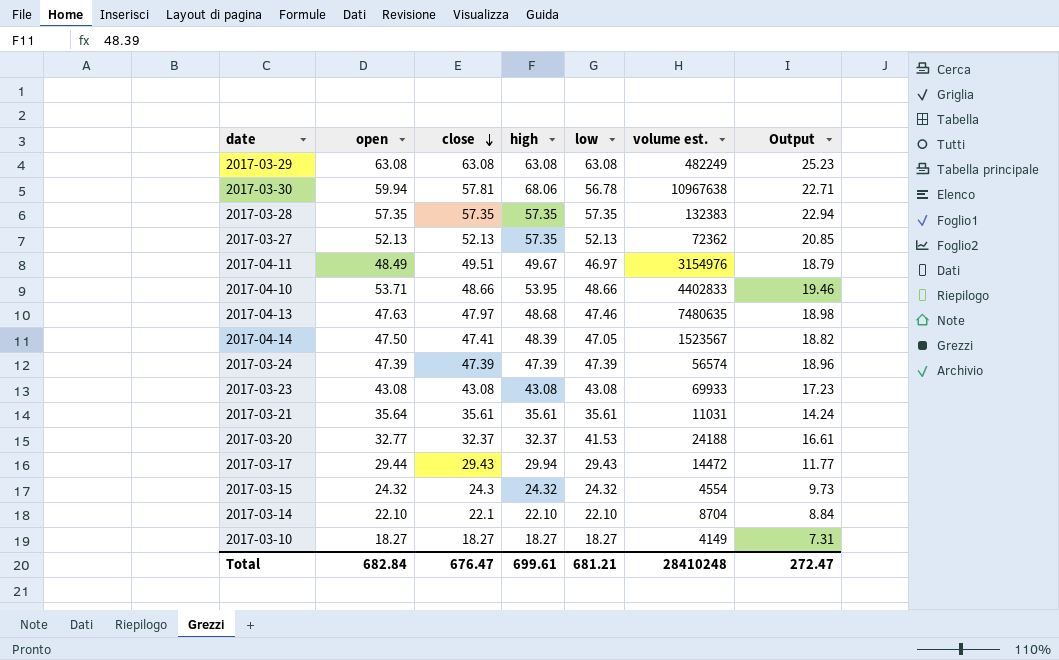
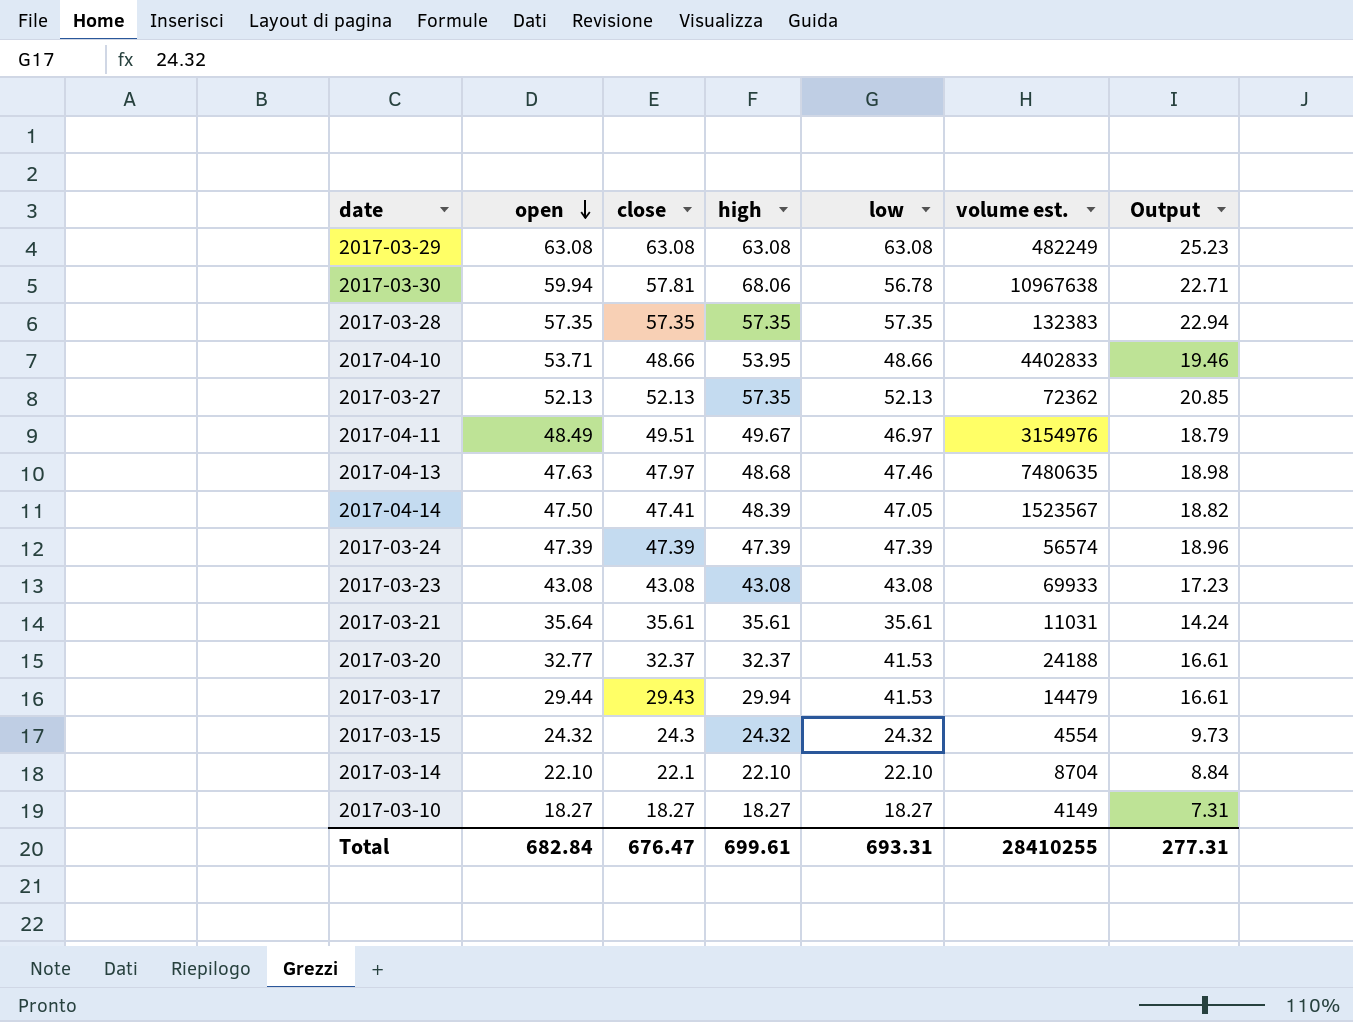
row order: close descending -> open descending
2017-03-17 | low: 29.43 -> 41.53
2017-03-17 | volume est.: 14472 -> 14479
2017-03-17 | Output: 11.77 -> 16.61
Total | low: 681.21 -> 693.31
Total | volume est.: 28410248 -> 28410255
Total | Output: 272.47 -> 277.31

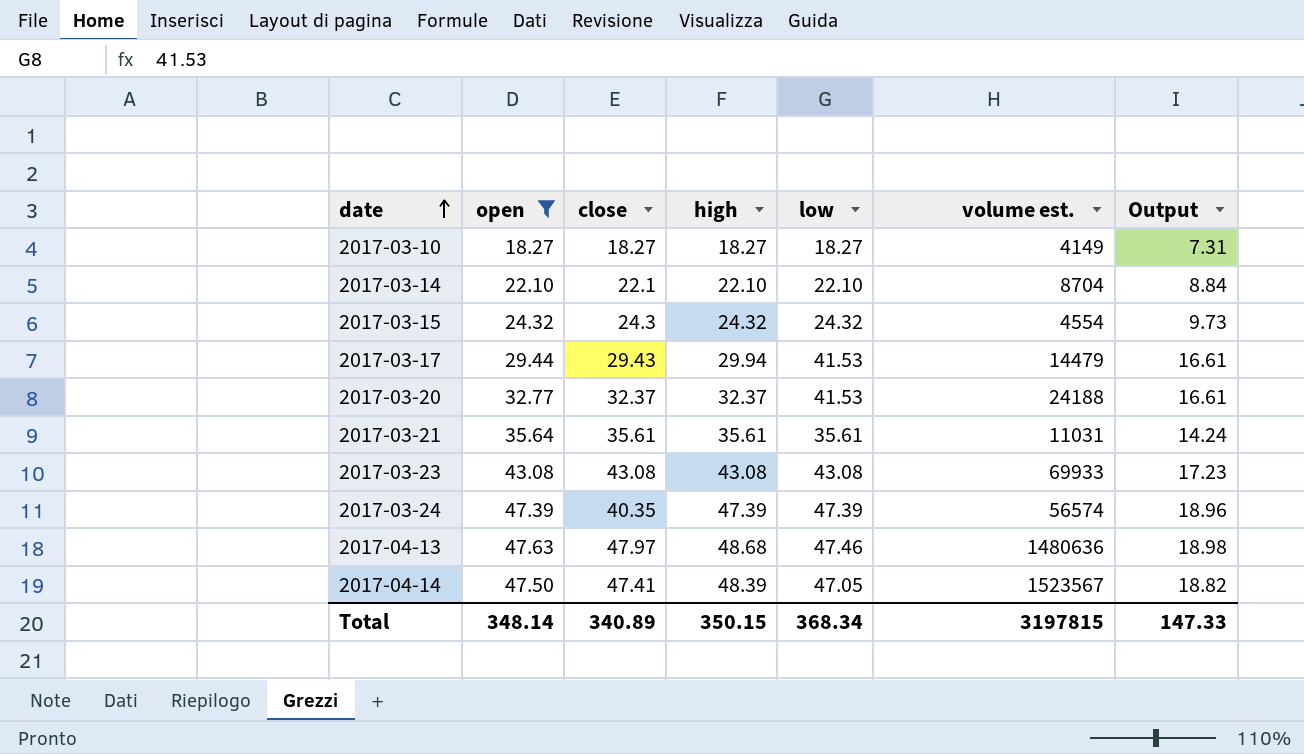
filter: none -> open <= 47.63
row order: open descending -> date ascending
2017-03-24 | close: 47.39 -> 40.35
2017-04-13 | volume est.: 7480635 -> 1480636
Total | open: 682.84 -> 348.14
Total | close: 676.47 -> 340.89
Total | high: 699.61 -> 350.15
Total | low: 693.31 -> 368.34
Total | volume est.: 28410255 -> 3197815
Total | Output: 277.31 -> 147.33

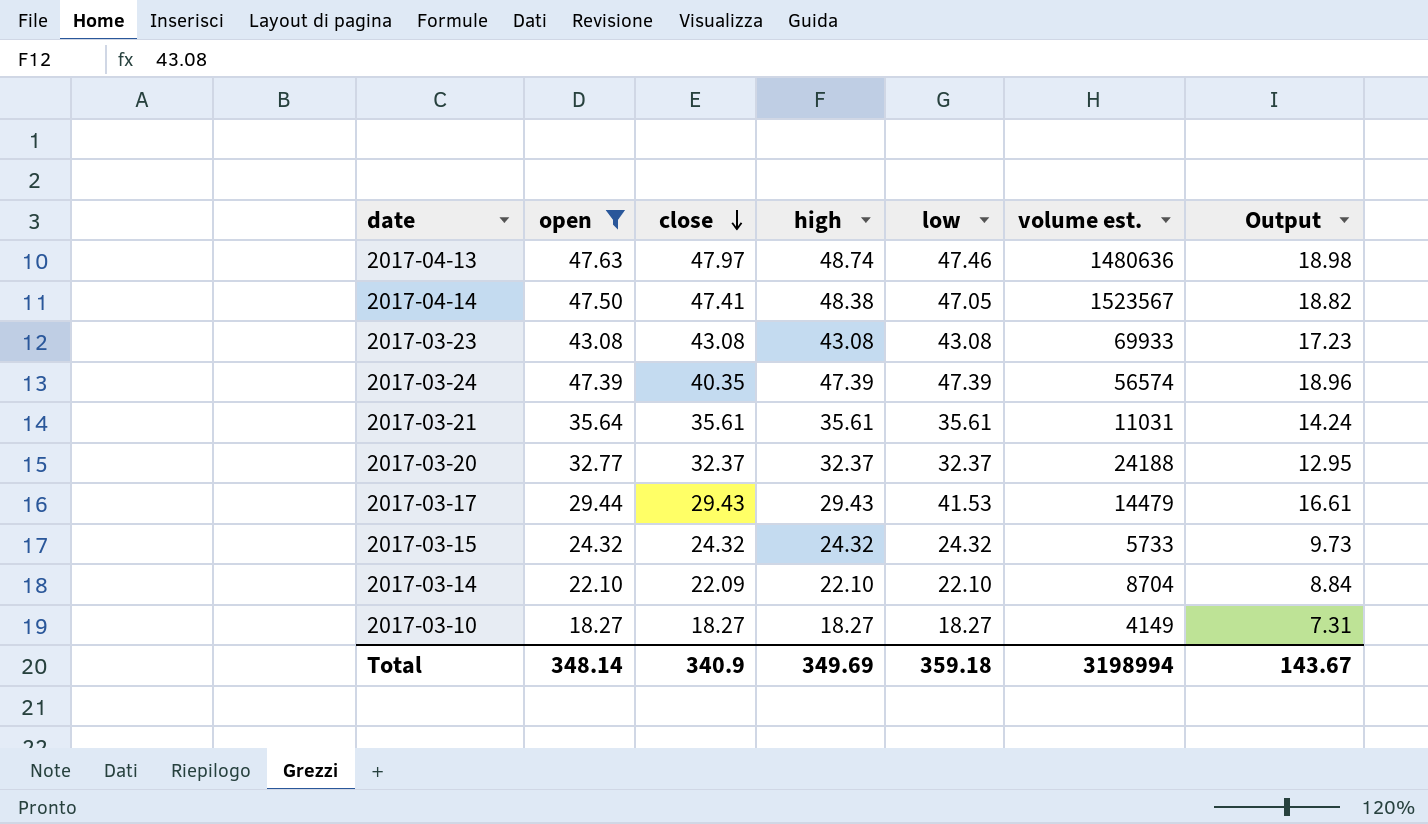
row order: date ascending -> close descending
2017-04-13 | high: 48.68 -> 48.74
2017-04-14 | high: 48.39 -> 48.38
2017-03-20 | low: 41.53 -> 32.37
2017-03-20 | Output: 16.61 -> 12.95
2017-03-17 | high: 29.94 -> 29.43
2017-03-15 | close: 24.3 -> 24.32
2017-03-15 | volume est.: 4554 -> 5733
2017-03-14 | close: 22.1 -> 22.09
Total | close: 340.89 -> 340.9
Total | high: 350.15 -> 349.69
Total | low: 368.34 -> 359.18
Total | volume est.: 3197815 -> 3198994
Total | Output: 147.33 -> 143.67

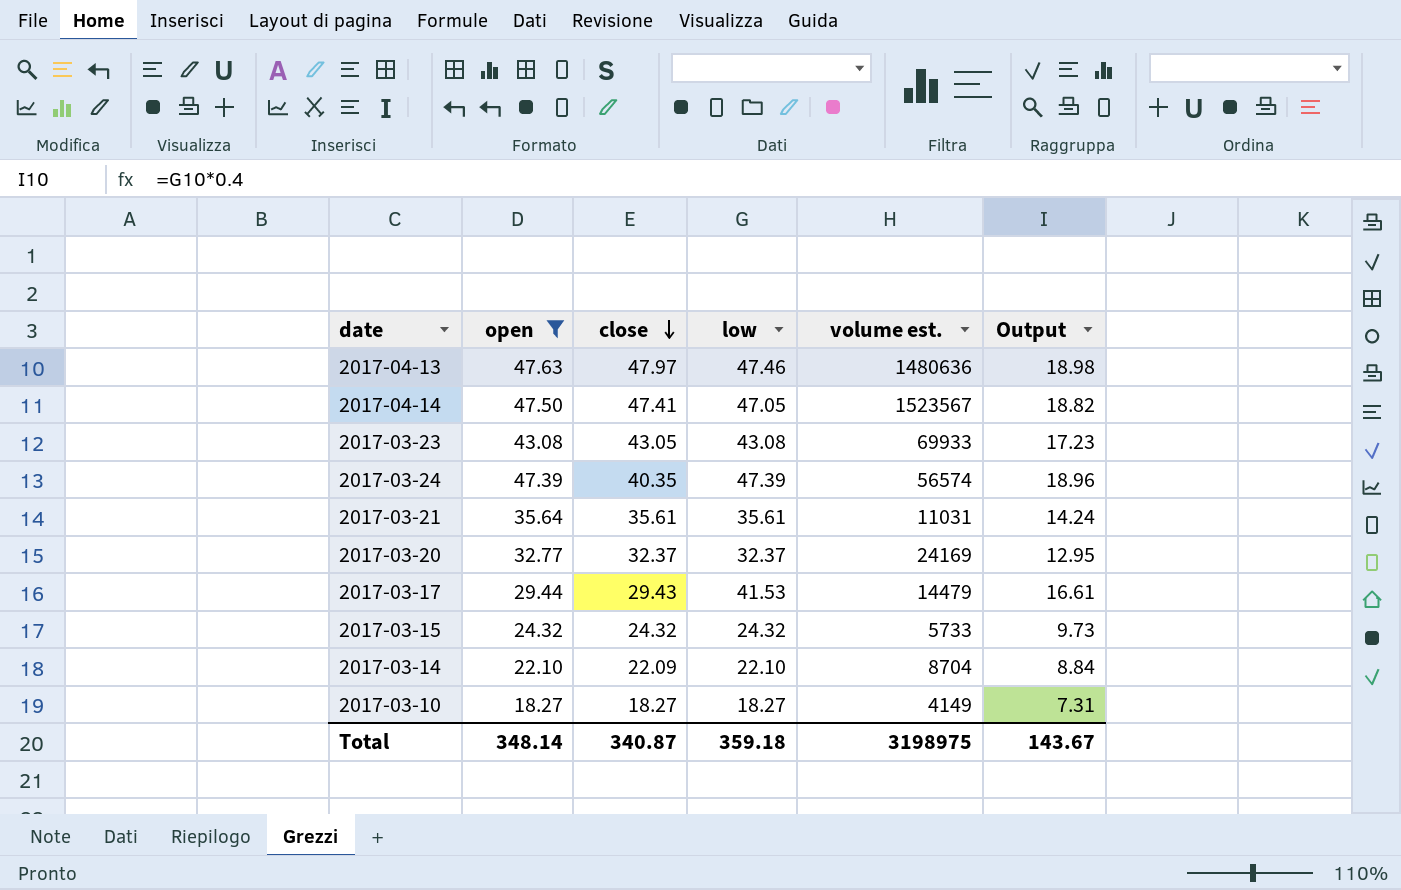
column high | position: 4 -> none
2017-03-23 | close: 43.08 -> 43.05
2017-03-20 | volume est.: 24188 -> 24169
Total | close: 340.9 -> 340.87
Total | volume est.: 3198994 -> 3198975

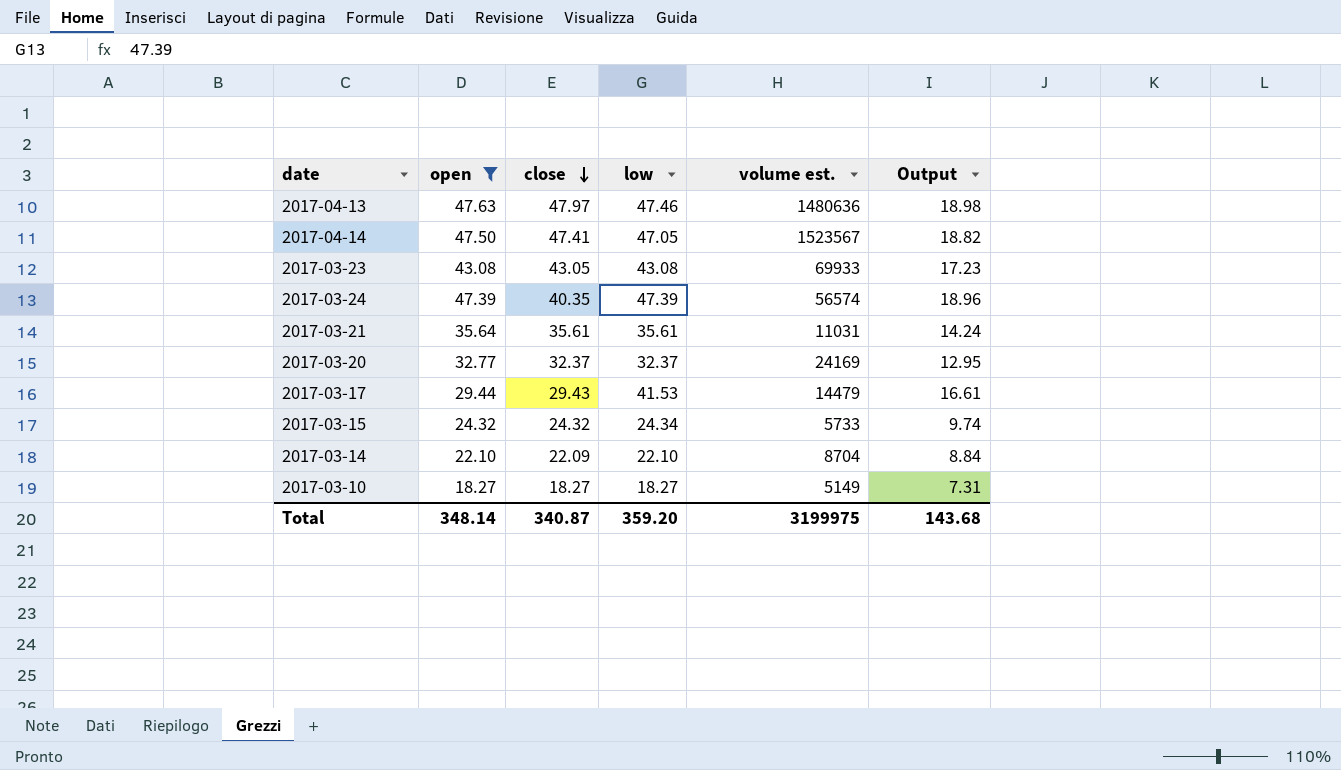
2017-03-15 | low: 24.32 -> 24.34
2017-03-15 | Output: 9.73 -> 9.74
2017-03-10 | volume est.: 4149 -> 5149
Total | low: 359.18 -> 359.20
Total | volume est.: 3198975 -> 3199975
Total | Output: 143.67 -> 143.68

